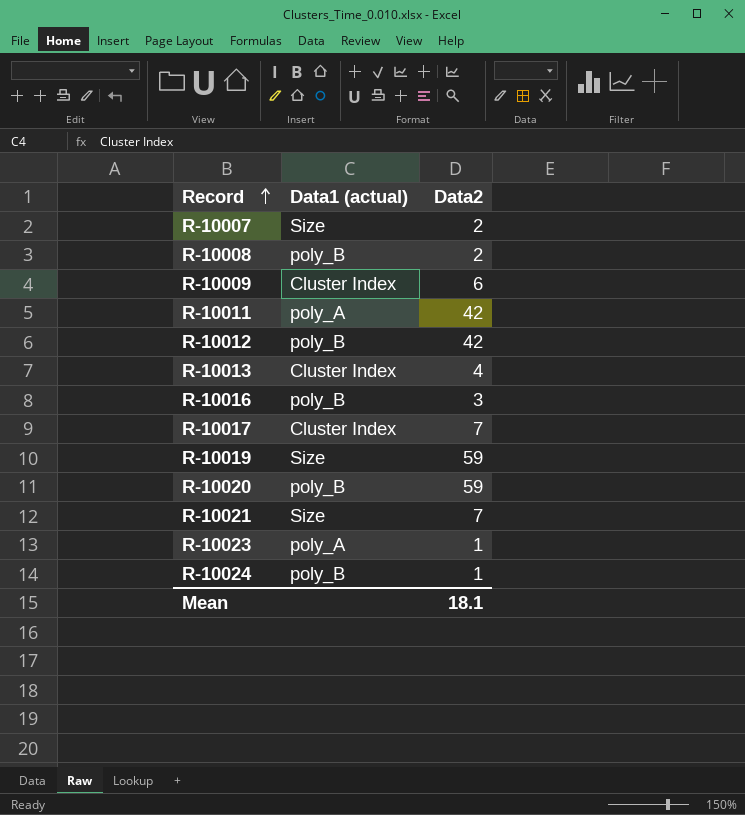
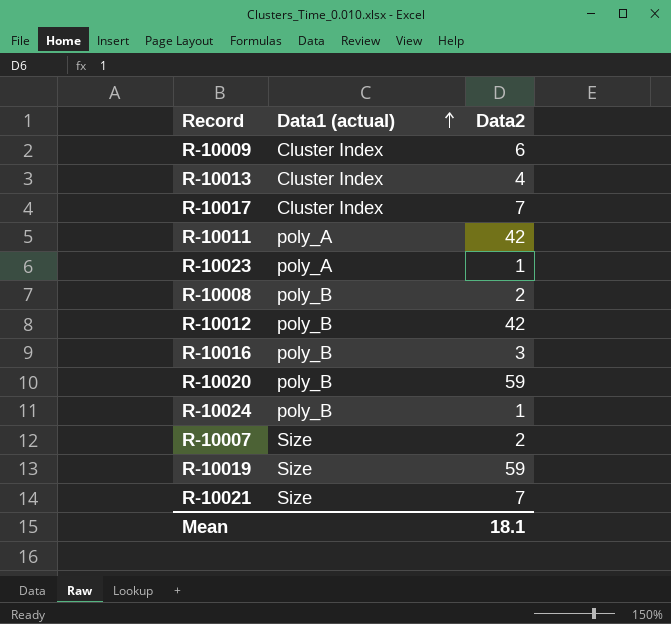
row order: Record ascending -> Data1 (actual) ascending

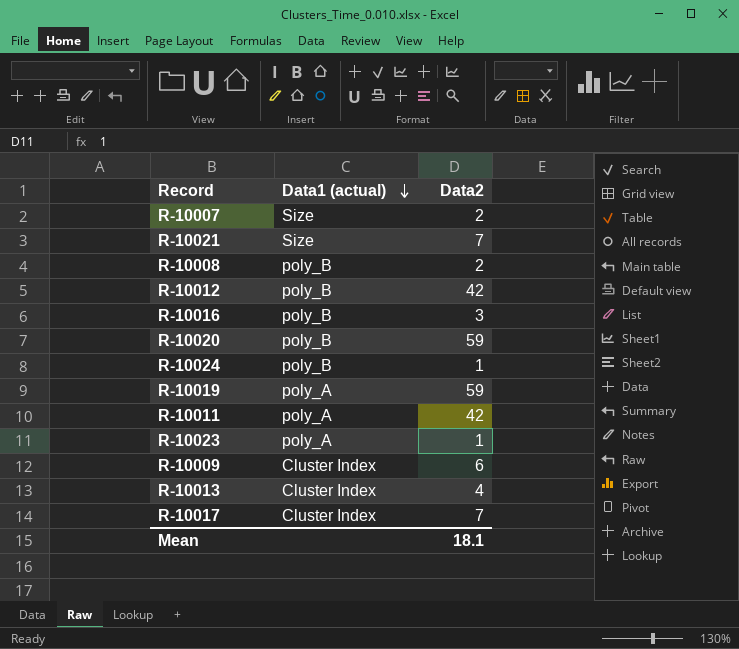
row order: Data1 (actual) ascending -> Data1 (actual) descending
R-10019 | Data1 (actual): Size -> poly_A

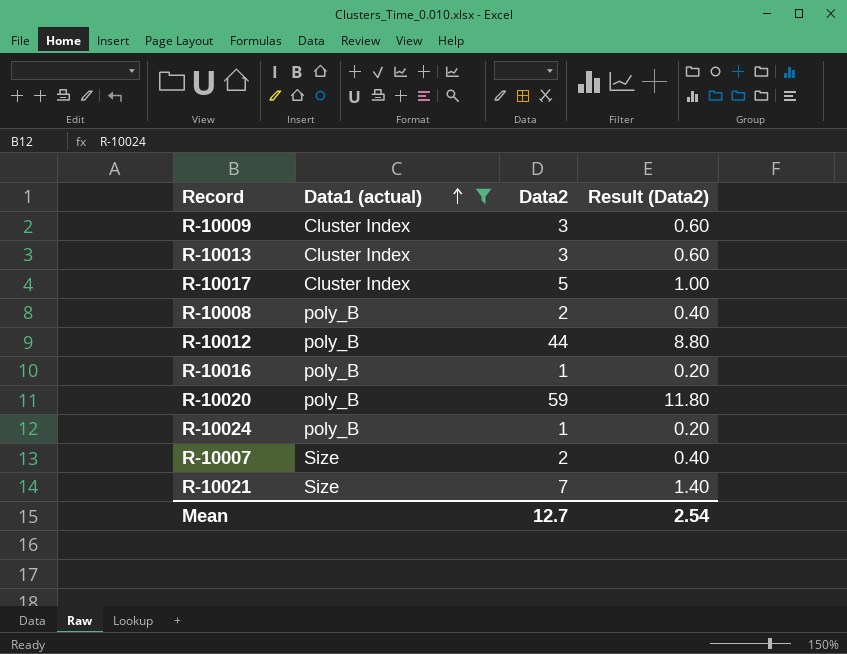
filter: none -> Data1 (actual) != poly_A
row order: Data1 (actual) descending -> Data1 (actual) ascending
column Result (Data2) | formula: none -> [Data2] * 0.2
R-10009 | Data2: 6 -> 3
R-10013 | Data2: 4 -> 3
R-10017 | Data2: 7 -> 5
R-10012 | Data2: 42 -> 44
R-10016 | Data2: 3 -> 1
Mean | Data2: 18.1 -> 12.7

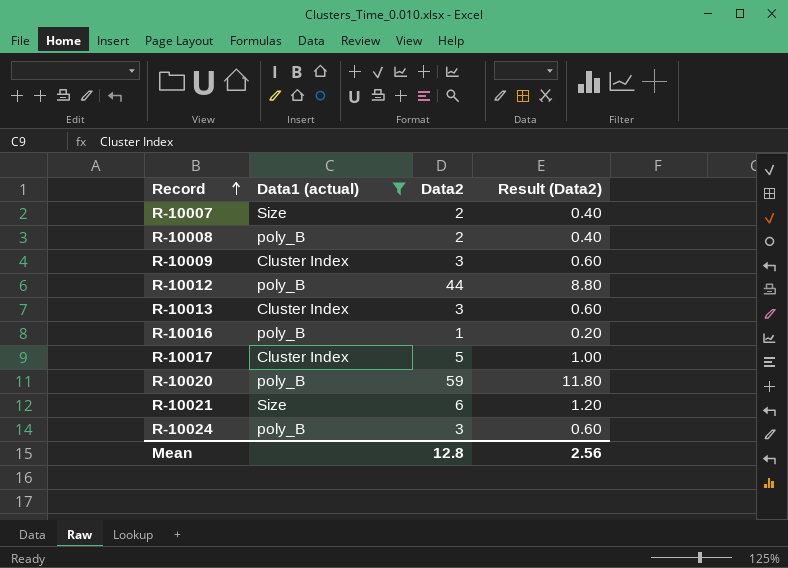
row order: Data1 (actual) ascending -> Record ascending
R-10021 | Data2: 7 -> 6
R-10021 | Result (Data2): 1.40 -> 1.20
R-10024 | Data2: 1 -> 3
R-10024 | Result (Data2): 0.20 -> 0.60
Mean | Data2: 12.7 -> 12.8
Mean | Result (Data2): 2.54 -> 2.56

